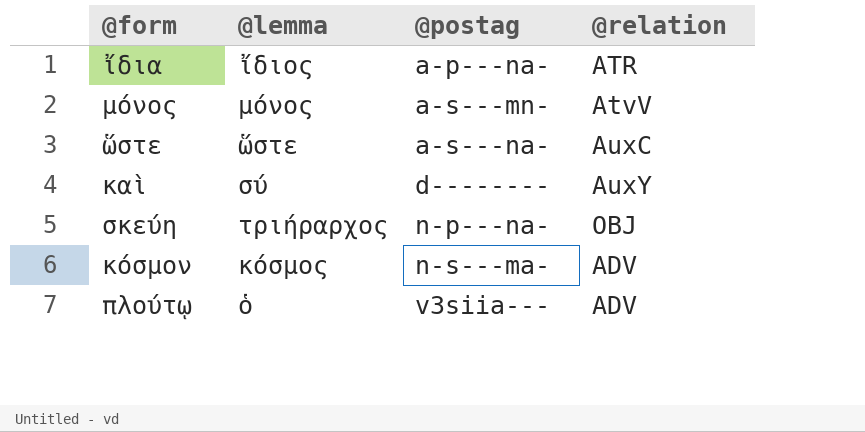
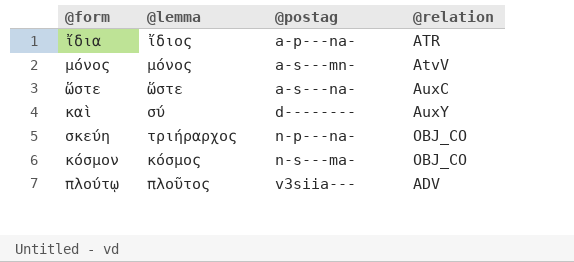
σκεύη | @relation: OBJ -> OBJ_CO
κόσμον | @relation: ADV -> OBJ_CO
πλούτῳ | @lemma: ὁ -> πλοῦτος

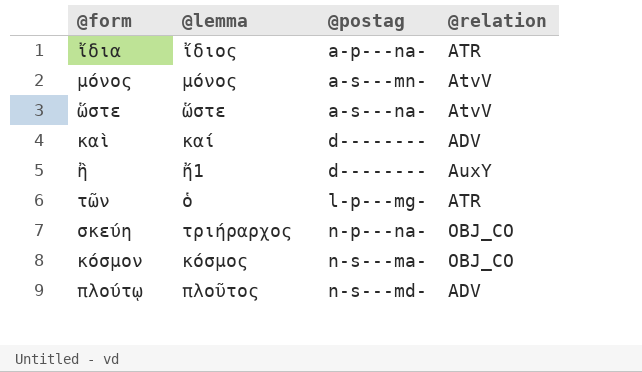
ὥστε | @relation: AuxC -> AtvV
καὶ | @lemma: σύ -> καί
καὶ | @relation: AuxY -> ADV
row ἢ: none -> ἤ1 | d-------- | AuxY
row τῶν: none -> ὁ | l-p---mg- | ATR
πλούτῳ | @postag: v3siia--- -> n-s---md-

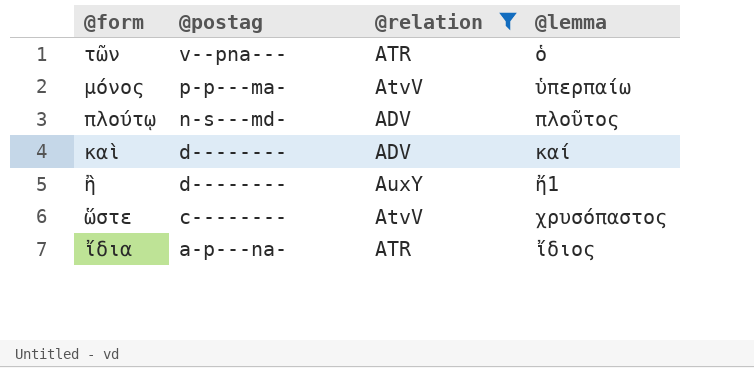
filter: none -> @relation != OBJ_CO
row order: @postag ascending -> @postag descending
column @lemma | position: 2 -> 4
τῶν | @postag: l-p---mg- -> v--pna---
μόνος | @postag: a-s---mn- -> p-p---ma-
μόνος | @lemma: μόνος -> ὑπερπαίω
ὥστε | @postag: a-s---na- -> c--------
ὥστε | @lemma: ὥστε -> χρυσόπαστος

